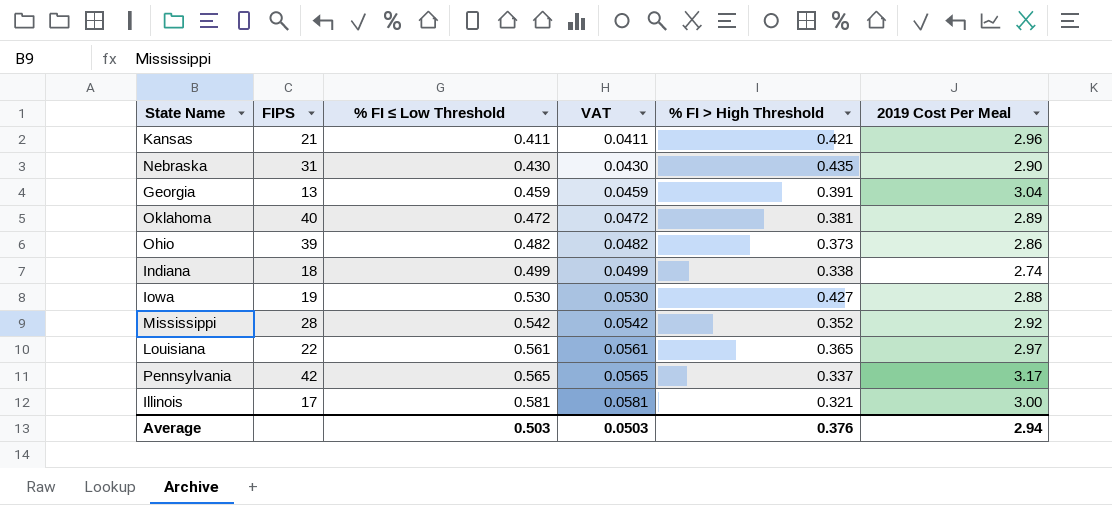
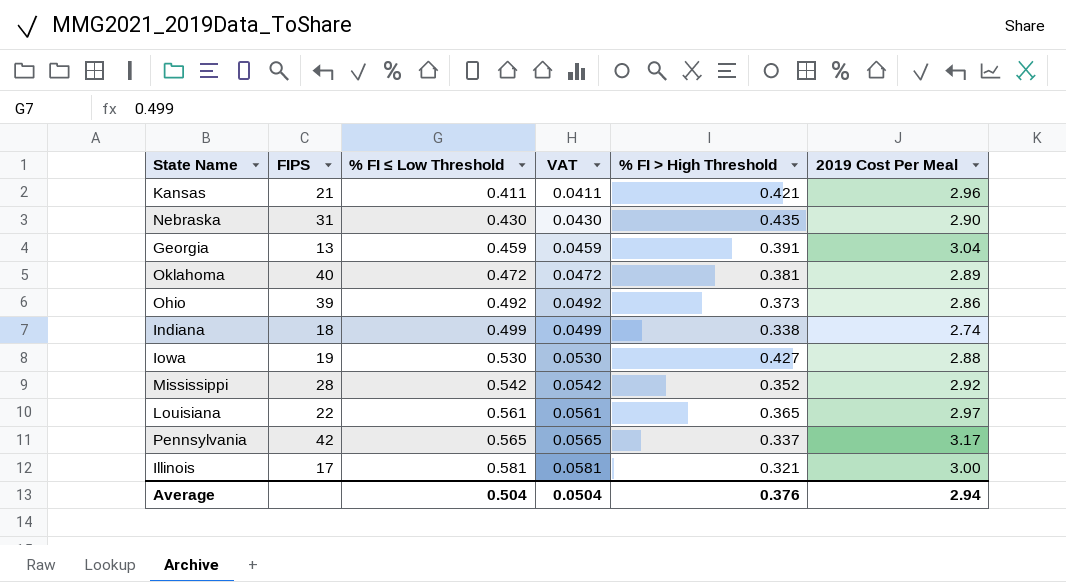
Ohio | % FI ≤ Low Threshold: 0.482 -> 0.492
Ohio | VAT: 0.0482 -> 0.0492
Average | % FI ≤ Low Threshold: 0.503 -> 0.504
Average | VAT: 0.0503 -> 0.0504

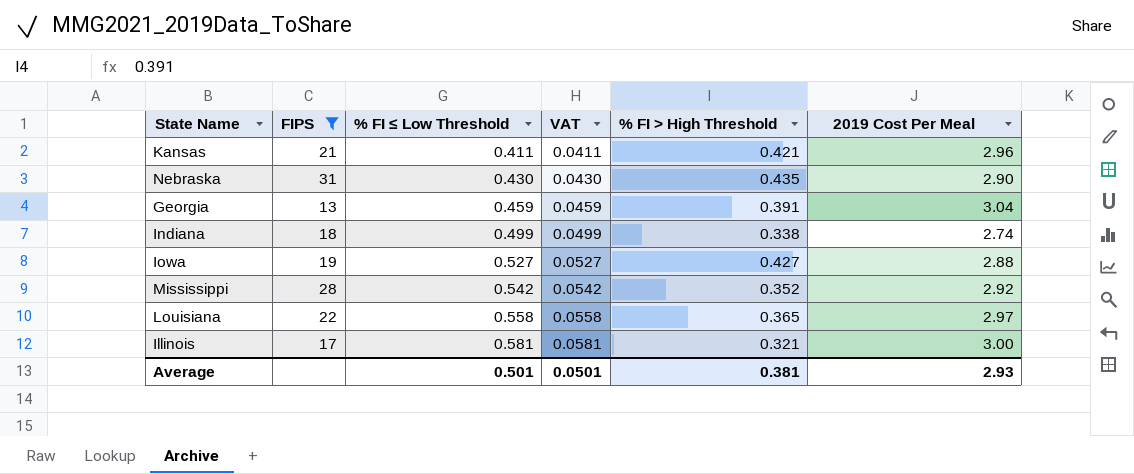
filter: none -> FIPS <= 31
Iowa | % FI ≤ Low Threshold: 0.530 -> 0.527
Iowa | VAT: 0.0530 -> 0.0527
Louisiana | % FI ≤ Low Threshold: 0.561 -> 0.558
Louisiana | VAT: 0.0561 -> 0.0558
Average | % FI ≤ Low Threshold: 0.504 -> 0.501
Average | VAT: 0.0504 -> 0.0501
Average | % FI > High Threshold: 0.376 -> 0.381
Average | 2019 Cost Per Meal: 2.94 -> 2.93

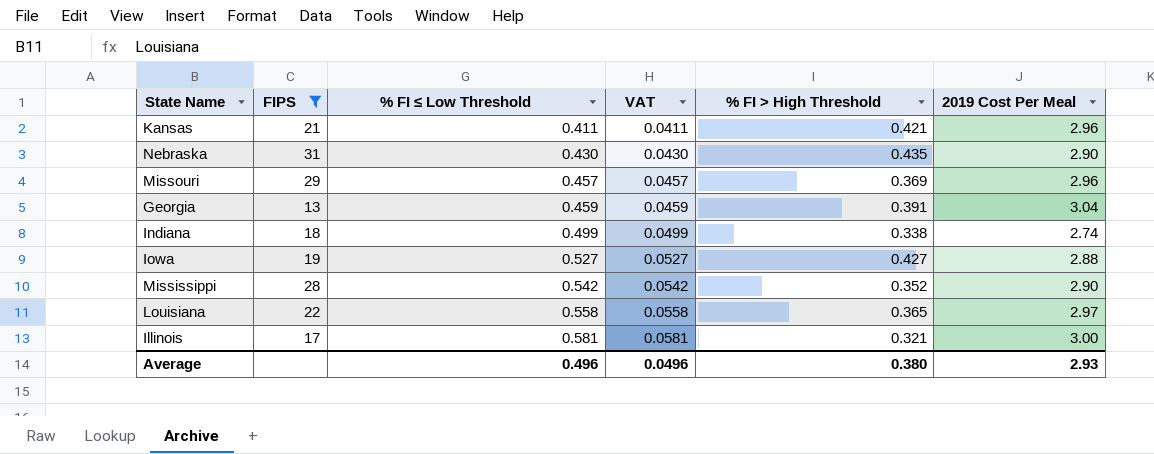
row Missouri: none -> 29 | 0.457 | 0.0457 | 0.369 | 2.96
Mississippi | 2019 Cost Per Meal: 2.92 -> 2.90
Average | % FI ≤ Low Threshold: 0.501 -> 0.496
Average | VAT: 0.0501 -> 0.0496
Average | % FI > High Threshold: 0.381 -> 0.380

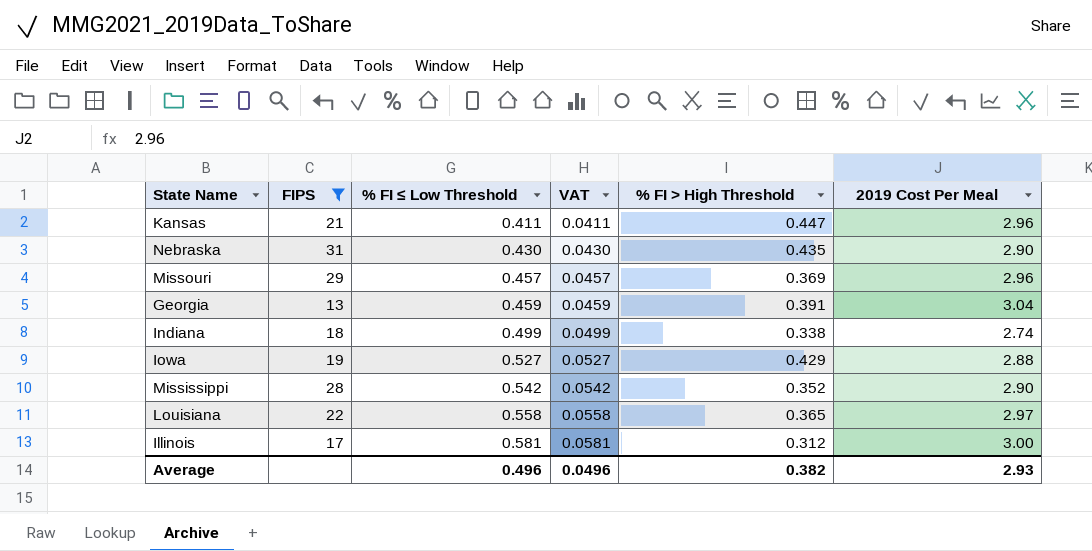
Kansas | % FI > High Threshold: 0.421 -> 0.447
Iowa | % FI > High Threshold: 0.427 -> 0.429
Illinois | % FI > High Threshold: 0.321 -> 0.312
Average | % FI > High Threshold: 0.380 -> 0.382

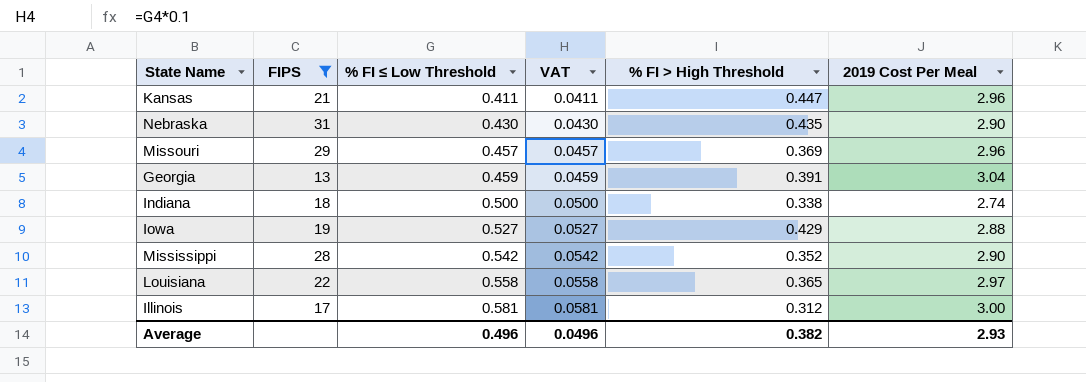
Indiana | % FI ≤ Low Threshold: 0.499 -> 0.500
Indiana | VAT: 0.0499 -> 0.0500

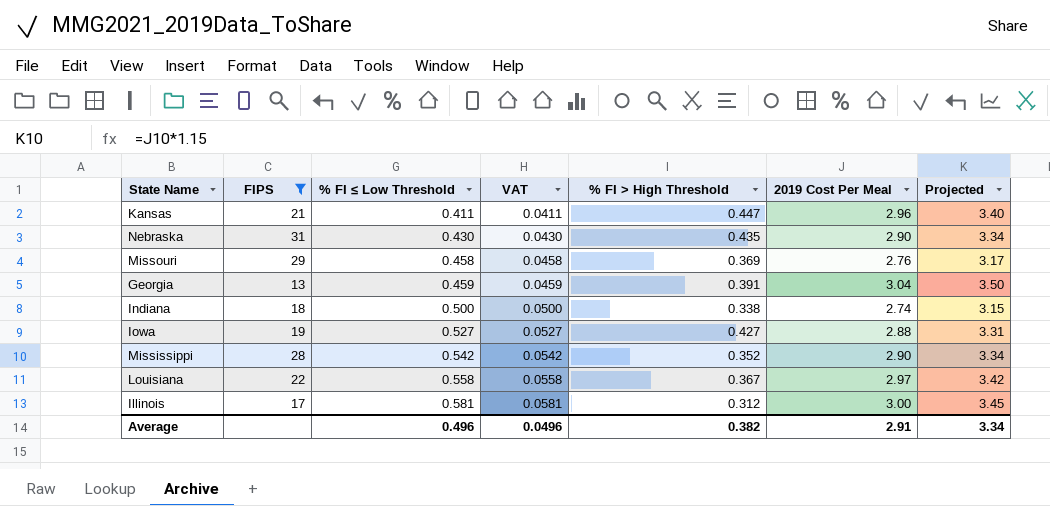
column Projected | formula: none -> [2019 Cost Per Meal] * 1.15
Missouri | % FI ≤ Low Threshold: 0.457 -> 0.458
Missouri | VAT: 0.0457 -> 0.0458
Missouri | 2019 Cost Per Meal: 2.96 -> 2.76
Iowa | % FI > High Threshold: 0.429 -> 0.427
Louisiana | % FI > High Threshold: 0.365 -> 0.367
Average | 2019 Cost Per Meal: 2.93 -> 2.91

